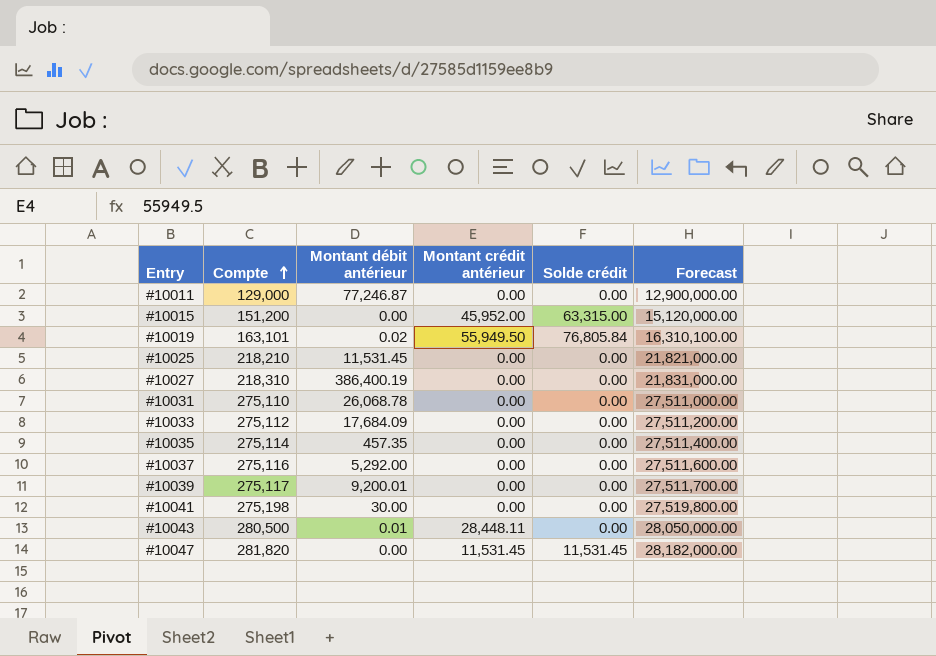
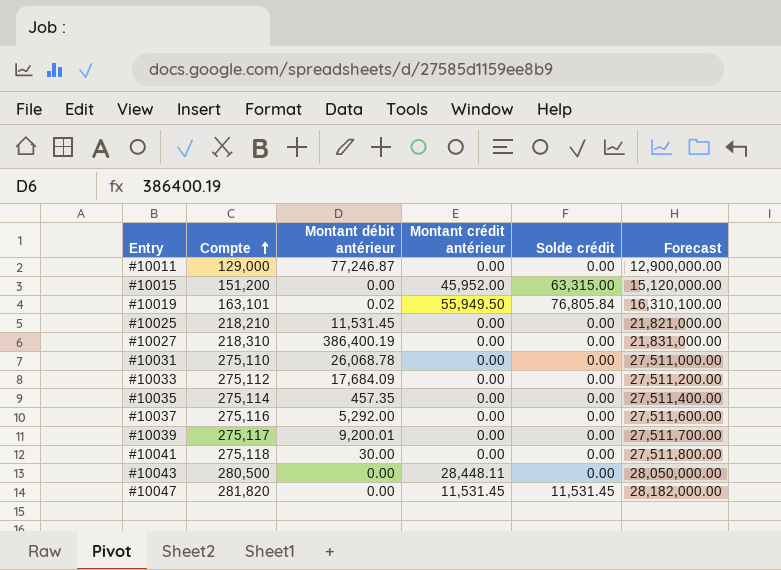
#10041 | Compte: 275,198 -> 275,118
#10041 | Forecast: 27,519,800.00 -> 27,511,800.00
#10043 | Montant débit antérieur: 0.01 -> 0.00

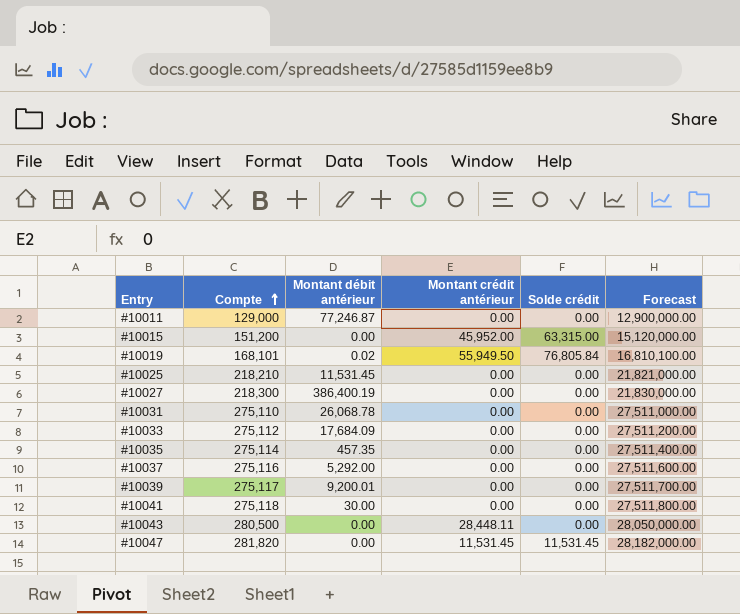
#10019 | Compte: 163,101 -> 168,101
#10019 | Forecast: 16,310,100.00 -> 16,810,100.00
#10027 | Compte: 218,310 -> 218,300
#10027 | Forecast: 21,831,000.00 -> 21,830,000.00

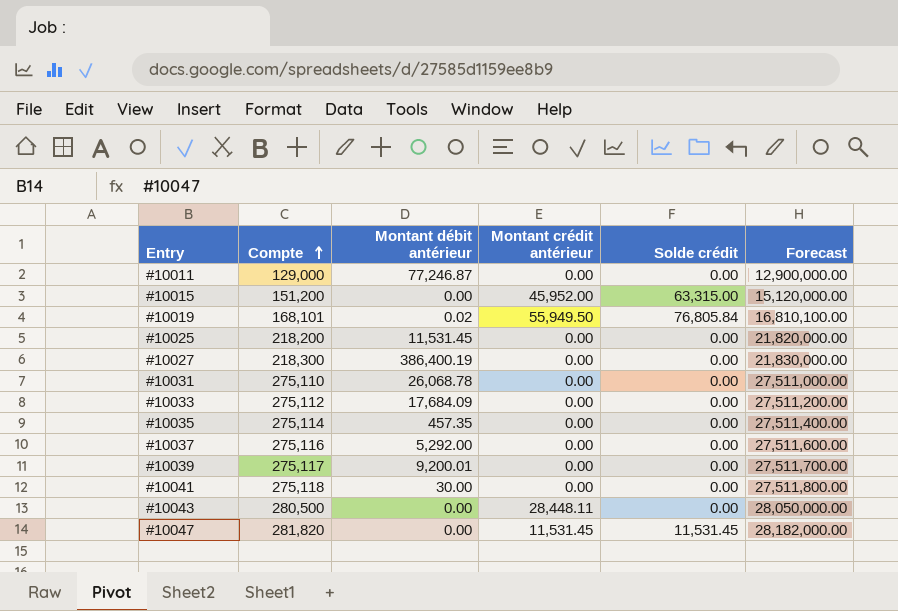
#10025 | Compte: 218,210 -> 218,200
#10025 | Forecast: 21,821,000.00 -> 21,820,000.00

